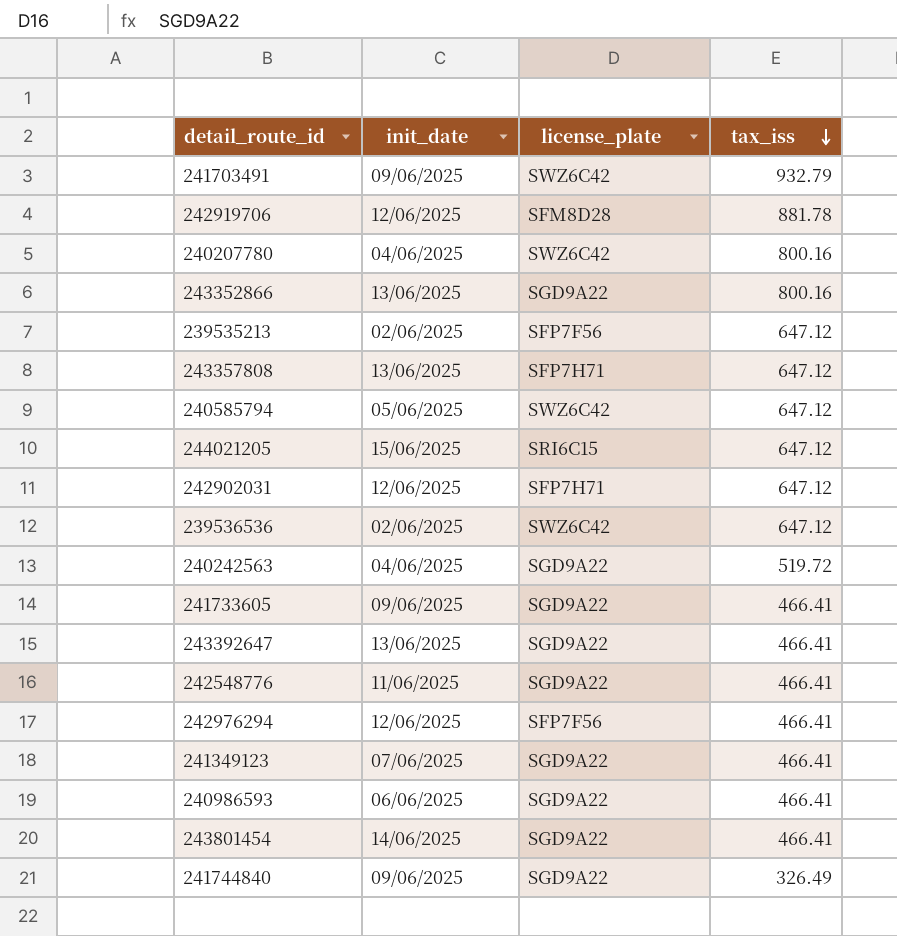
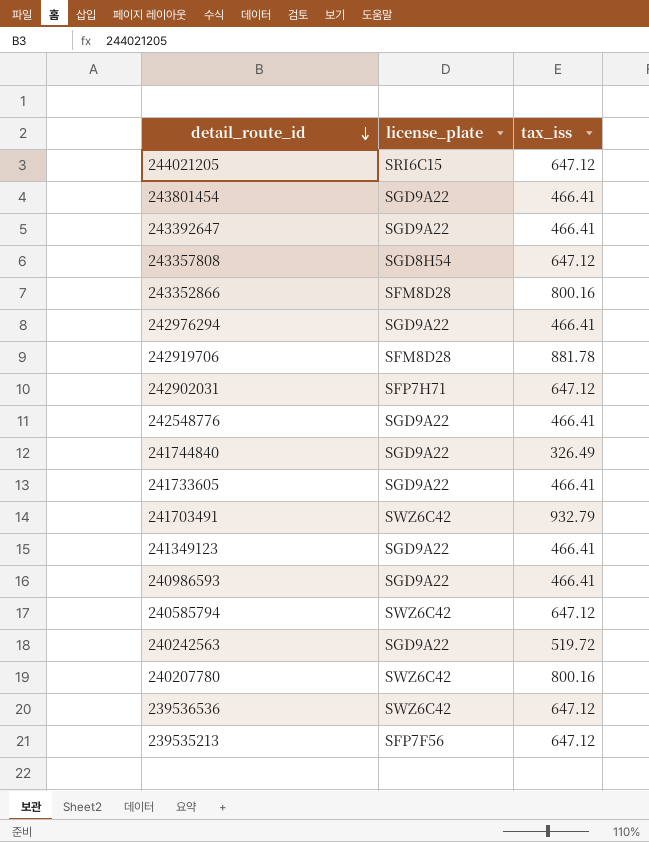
row order: tax_iss descending -> detail_route_id descending
column init_date | position: 2 -> none
243357808 | license_plate: SFP7H71 -> SGD8H54
243352866 | license_plate: SGD9A22 -> SFM8D28
242976294 | license_plate: SFP7F56 -> SGD9A22

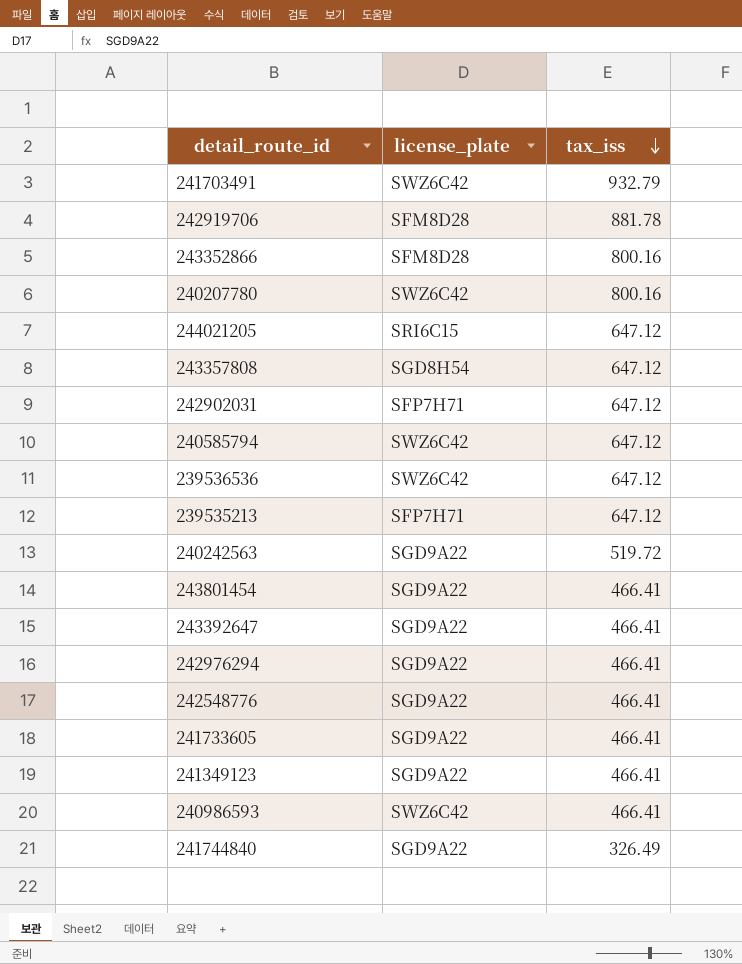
row order: detail_route_id descending -> tax_iss descending
239535213 | license_plate: SFP7F56 -> SFP7H71
240986593 | license_plate: SGD9A22 -> SWZ6C42

